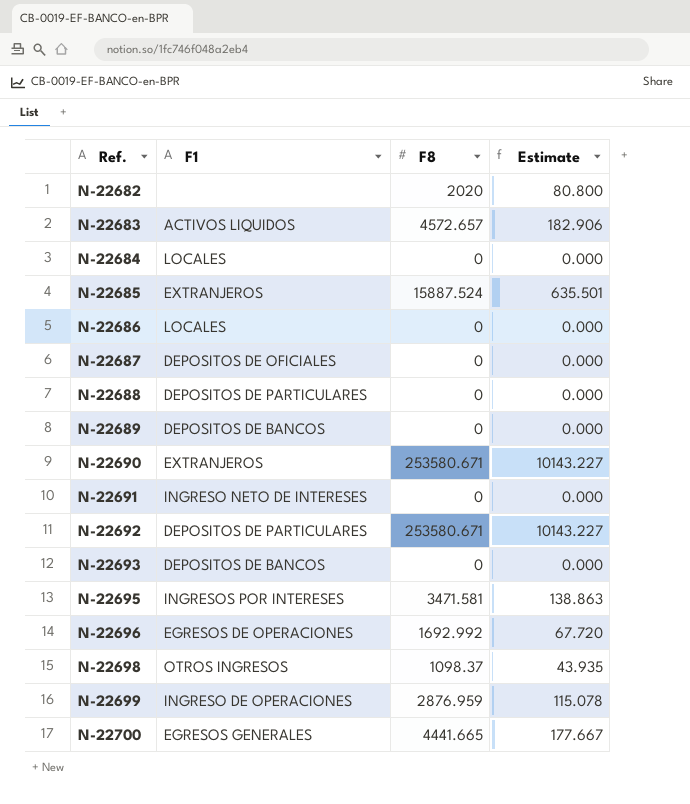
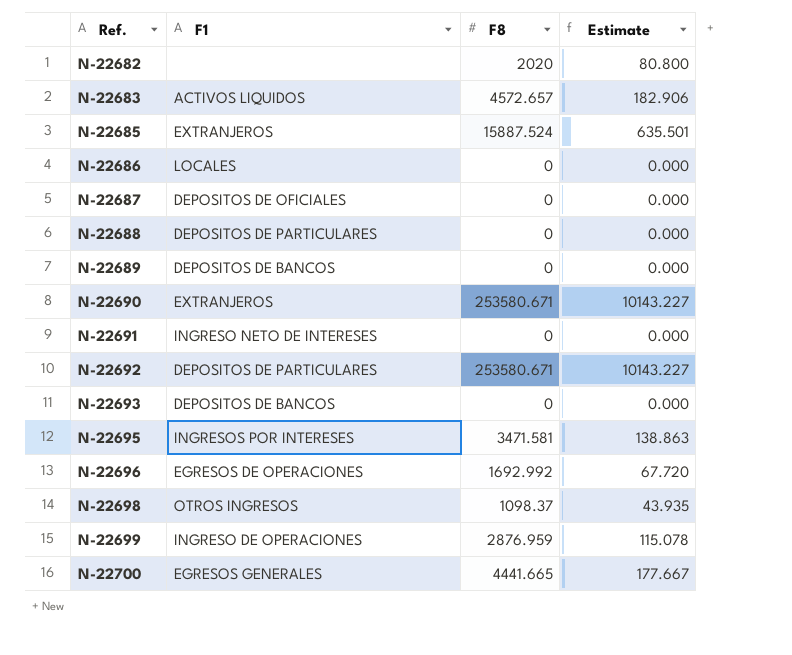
row N-22684: LOCALES | 0 | 0.000 -> none

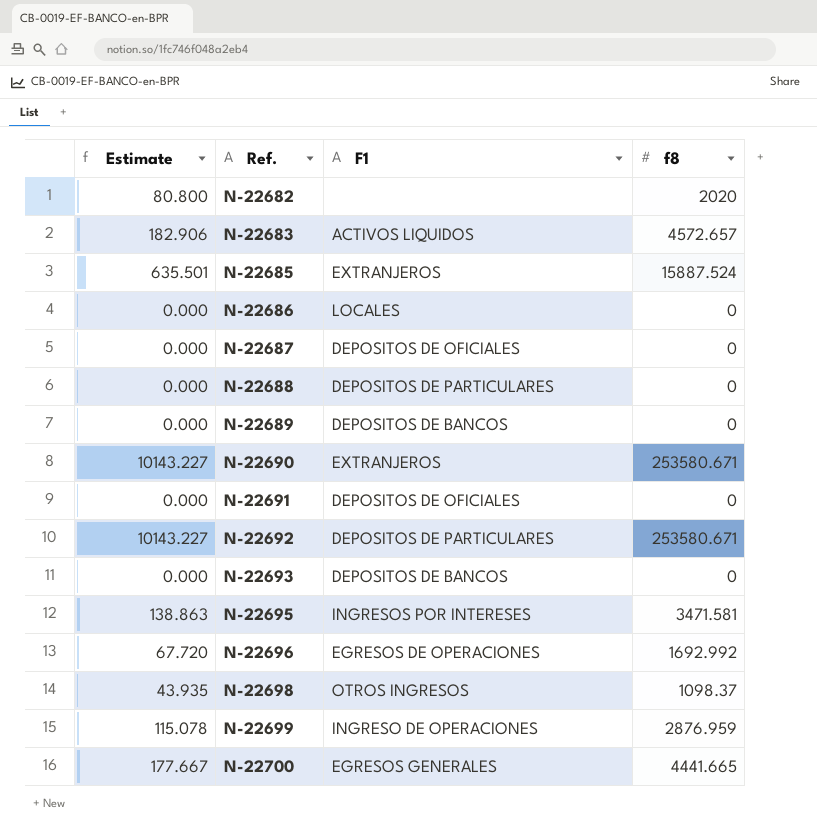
column Estimate | position: 4 -> 1
column name: F8 -> f8
N-22691 | F1: INGRESO NETO DE INTERESES -> DEPOSITOS DE OFICIALES

